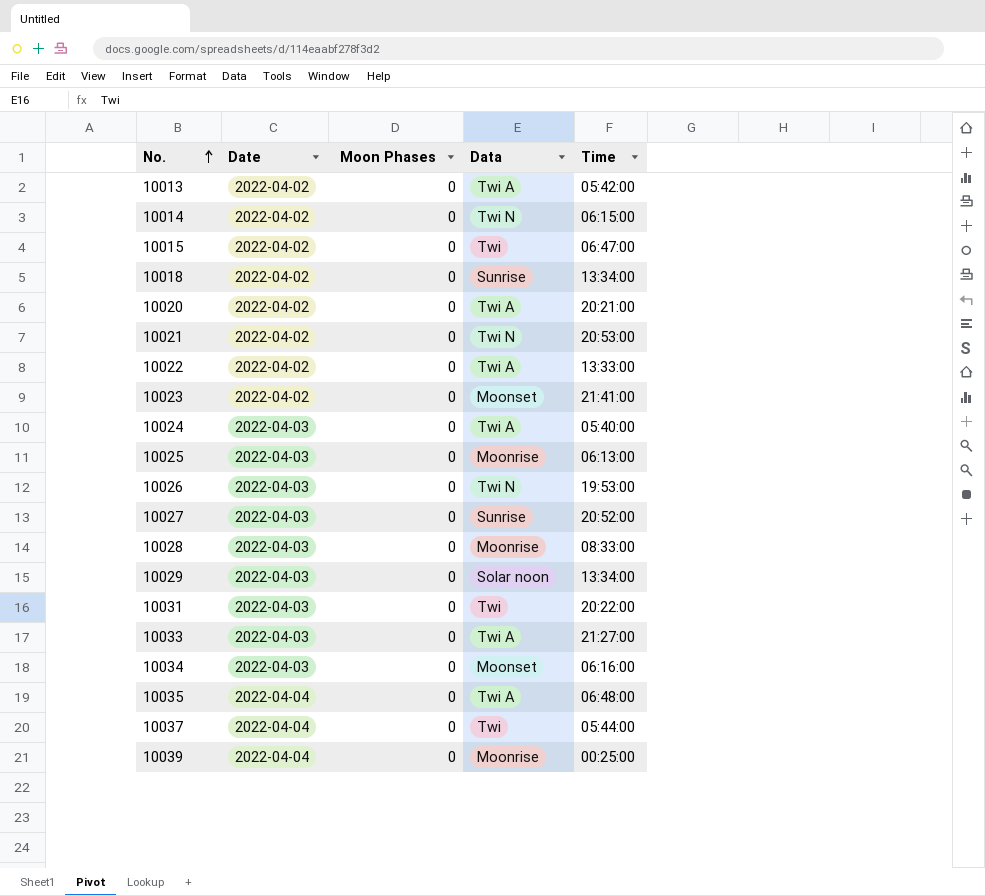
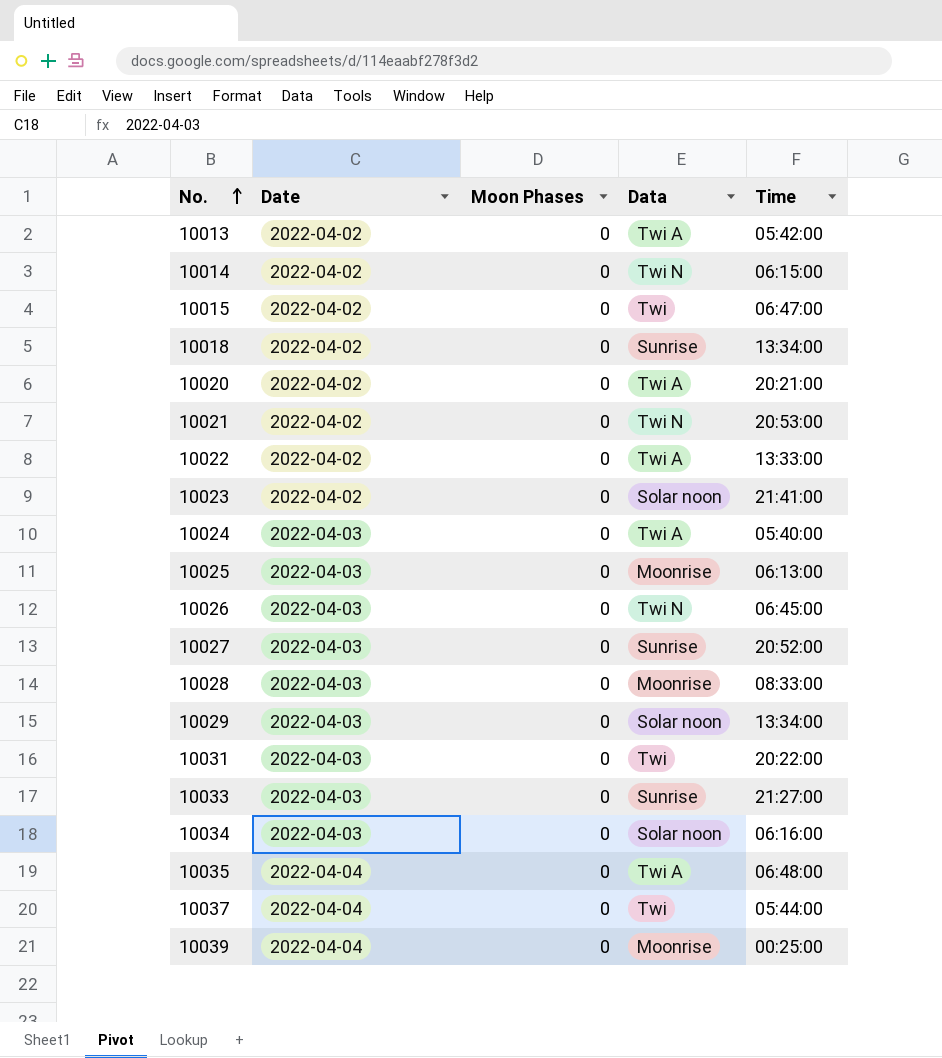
10023 | Data: Moonset -> Solar noon
10026 | Time: 19:53:00 -> 06:45:00
10033 | Data: Twi A -> Sunrise
10034 | Data: Moonset -> Solar noon

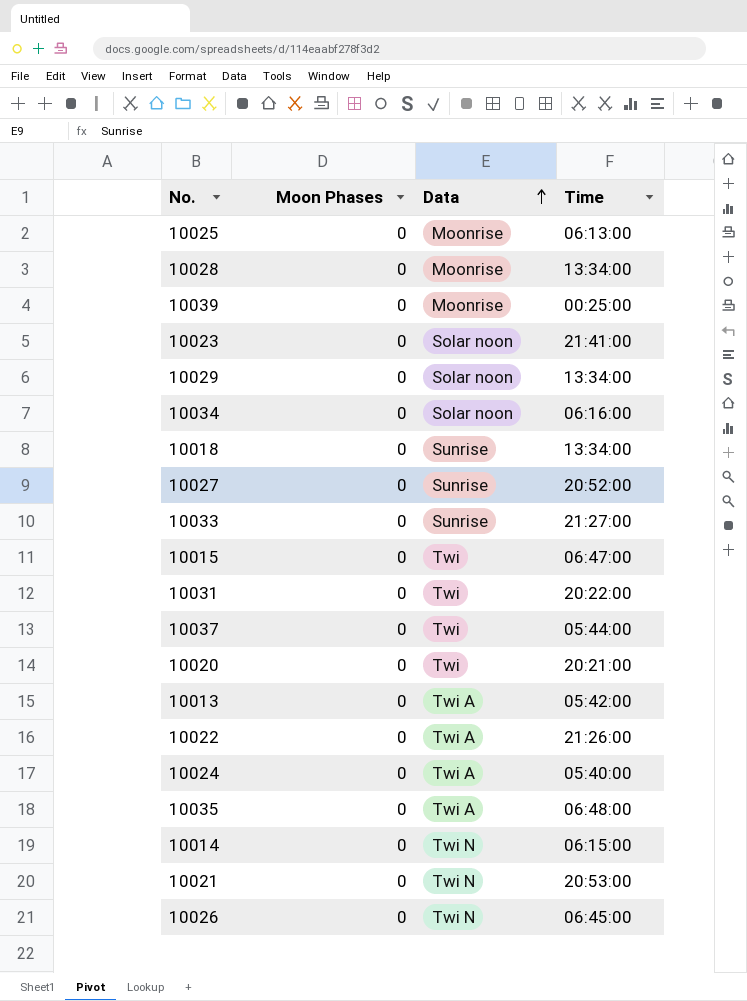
row order: No. ascending -> Data ascending
column Date | position: 2 -> none
10028 | Time: 08:33:00 -> 13:34:00
10020 | Data: Twi A -> Twi
10022 | Time: 13:33:00 -> 21:26:00

